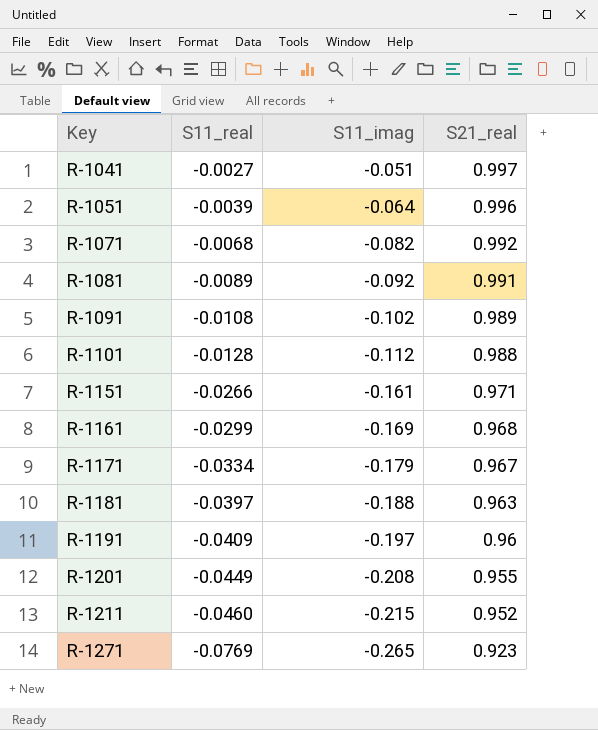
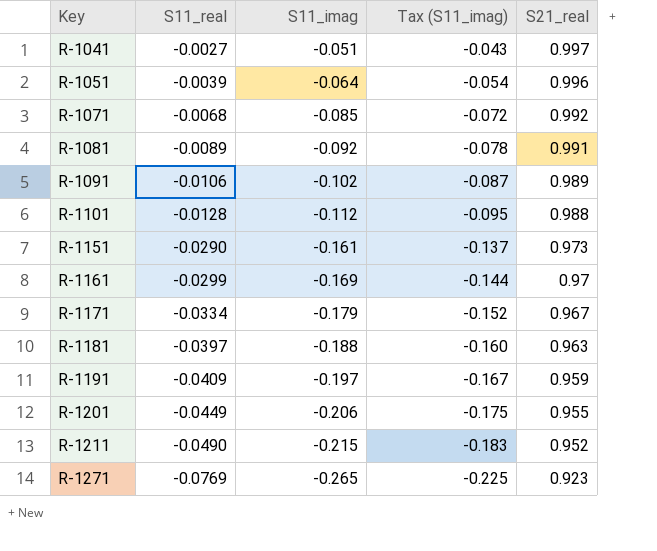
column Tax (S11_imag) | formula: none -> [S11_imag] * 0.85
R-1071 | S11_imag: -0.082 -> -0.085
R-1091 | S11_real: -0.0108 -> -0.0106
R-1151 | S11_real: -0.0266 -> -0.0290
R-1151 | S21_real: 0.971 -> 0.973
R-1161 | S21_real: 0.968 -> 0.97
R-1191 | S21_real: 0.96 -> 0.959
R-1201 | S11_imag: -0.208 -> -0.206
R-1211 | S11_real: -0.0460 -> -0.0490

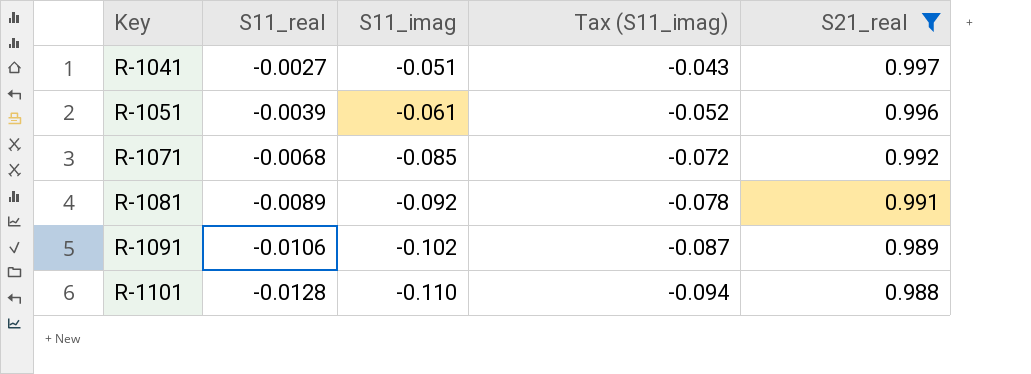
filter: none -> S21_real >= 0.988
R-1051 | S11_imag: -0.064 -> -0.061
R-1051 | Tax (S11_imag): -0.054 -> -0.052
R-1101 | S11_imag: -0.112 -> -0.110
R-1101 | Tax (S11_imag): -0.095 -> -0.094

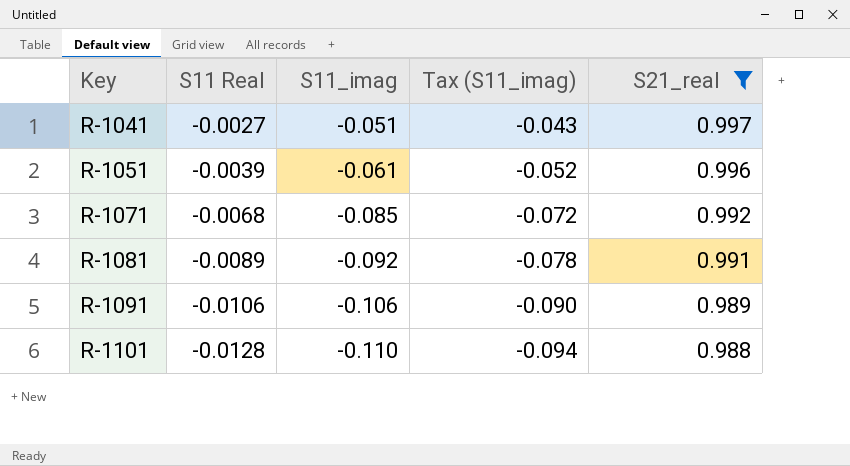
column name: S11_real -> S11 Real
R-1091 | S11_imag: -0.102 -> -0.106
R-1091 | Tax (S11_imag): -0.087 -> -0.090

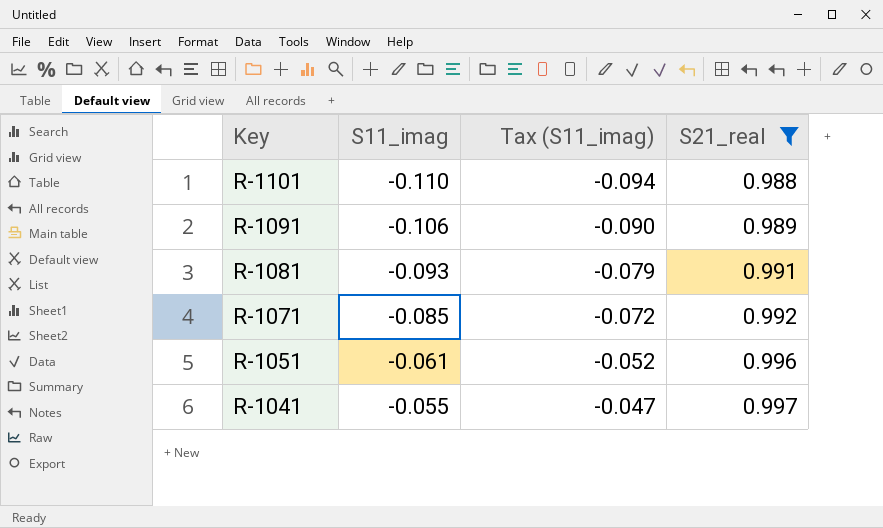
row order: Key ascending -> Key descending
column S11 Real | position: 2 -> none
R-1081 | S11_imag: -0.092 -> -0.093
R-1081 | Tax (S11_imag): -0.078 -> -0.079
R-1041 | S11_imag: -0.051 -> -0.055
R-1041 | Tax (S11_imag): -0.043 -> -0.047

